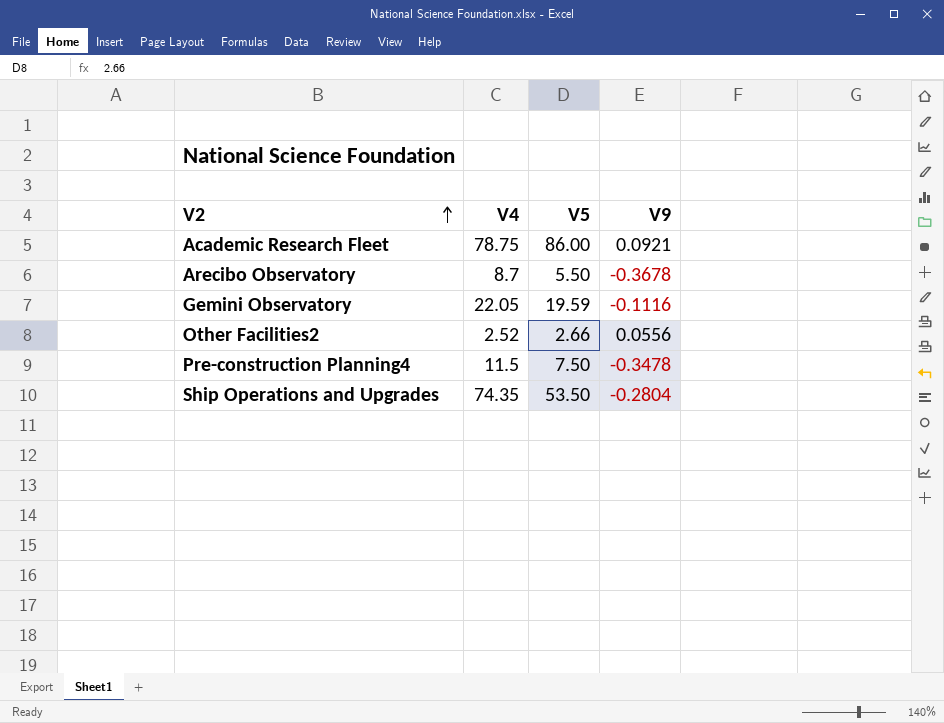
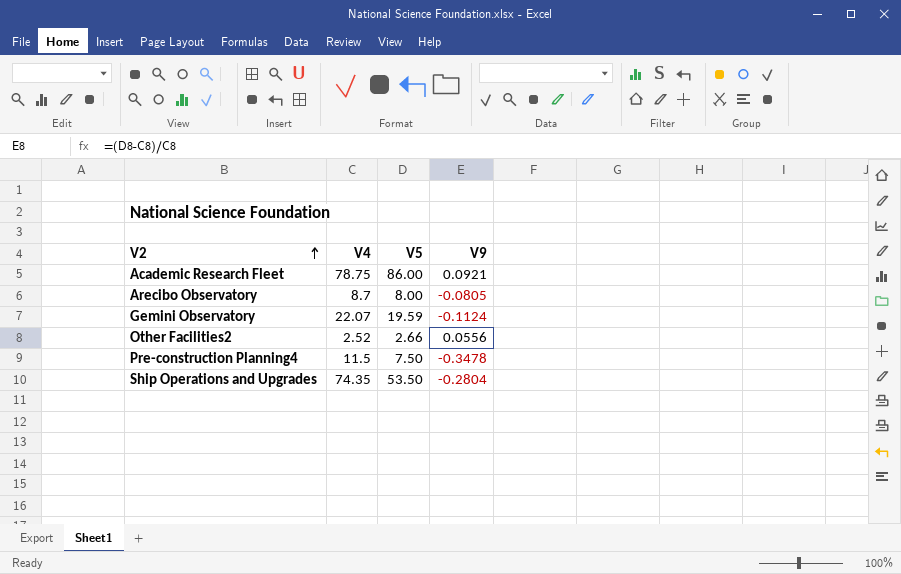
Arecibo Observatory | V5: 5.50 -> 8.00
Arecibo Observatory | V9: -0.3678 -> -0.0805
Gemini Observatory | V4: 22.05 -> 22.07
Gemini Observatory | V9: -0.1116 -> -0.1124

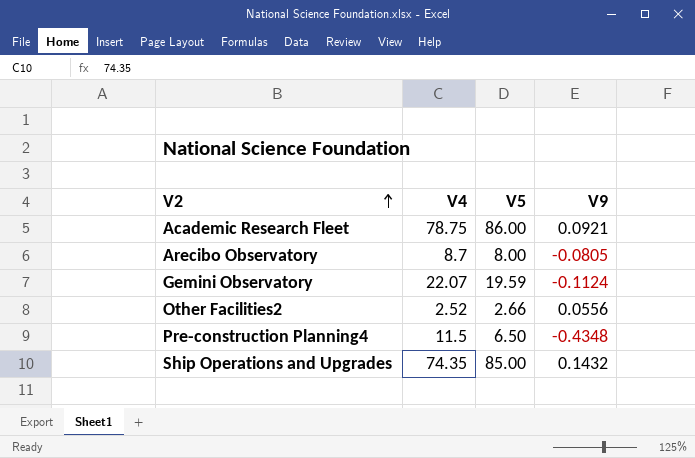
Pre-construction Planning4 | V5: 7.50 -> 6.50
Pre-construction Planning4 | V9: -0.3478 -> -0.4348
Ship Operations and Upgrades | V5: 53.50 -> 85.00
Ship Operations and Upgrades | V9: -0.2804 -> 0.1432

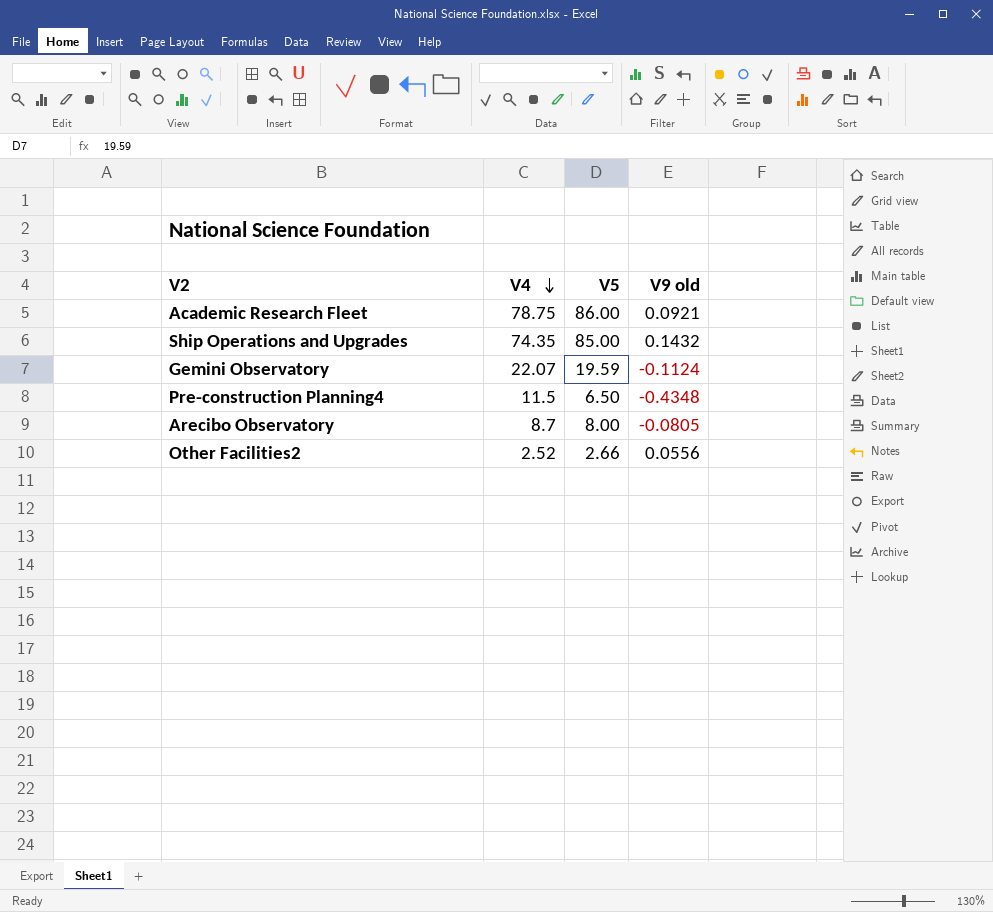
row order: V2 ascending -> V4 descending
column name: V9 -> V9 old

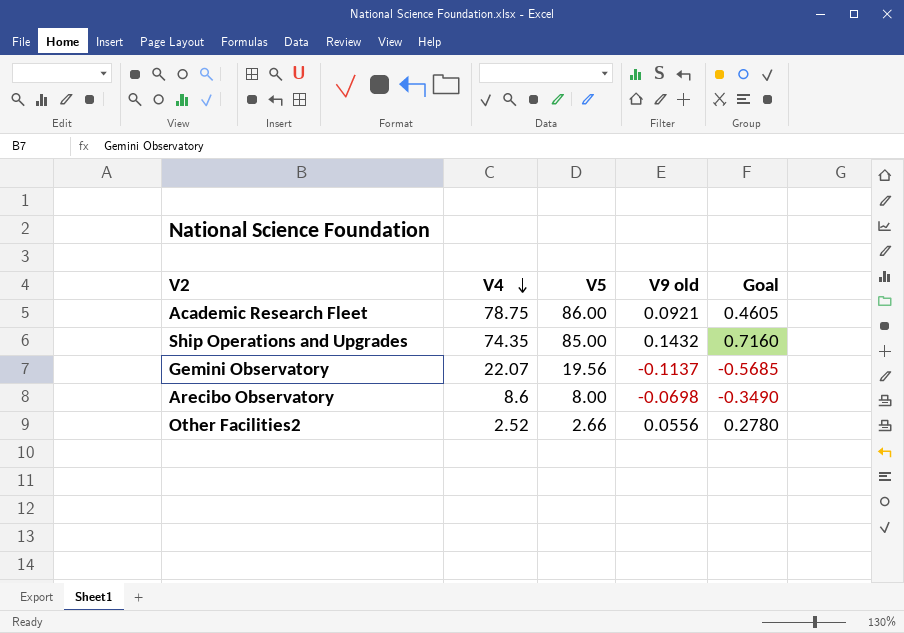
column Goal | formula: none -> [V9 old] * 5
row Pre-construction Planning4: 11.5 | 6.50 | -0.4348 -> none
Gemini Observatory | V5: 19.59 -> 19.56
Gemini Observatory | V9 old: -0.1124 -> -0.1137
Arecibo Observatory | V4: 8.7 -> 8.6
Arecibo Observatory | V9 old: -0.0805 -> -0.0698

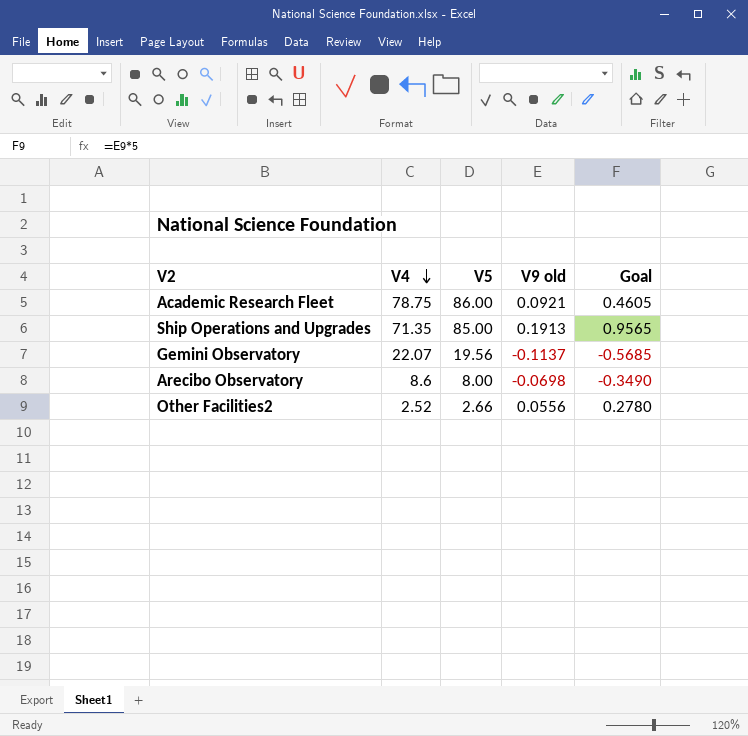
Ship Operations and Upgrades | V4: 74.35 -> 71.35
Ship Operations and Upgrades | V9 old: 0.1432 -> 0.1913
Ship Operations and Upgrades | Goal: 0.7160 -> 0.9565

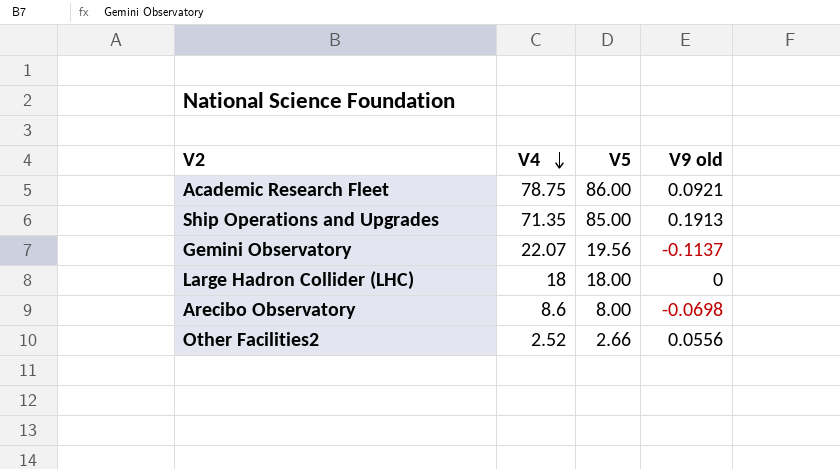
column Goal | formula: [V9 old] * 5 -> none
row Large Hadron Collider (LHC): none -> 18 | 18.00 | 0

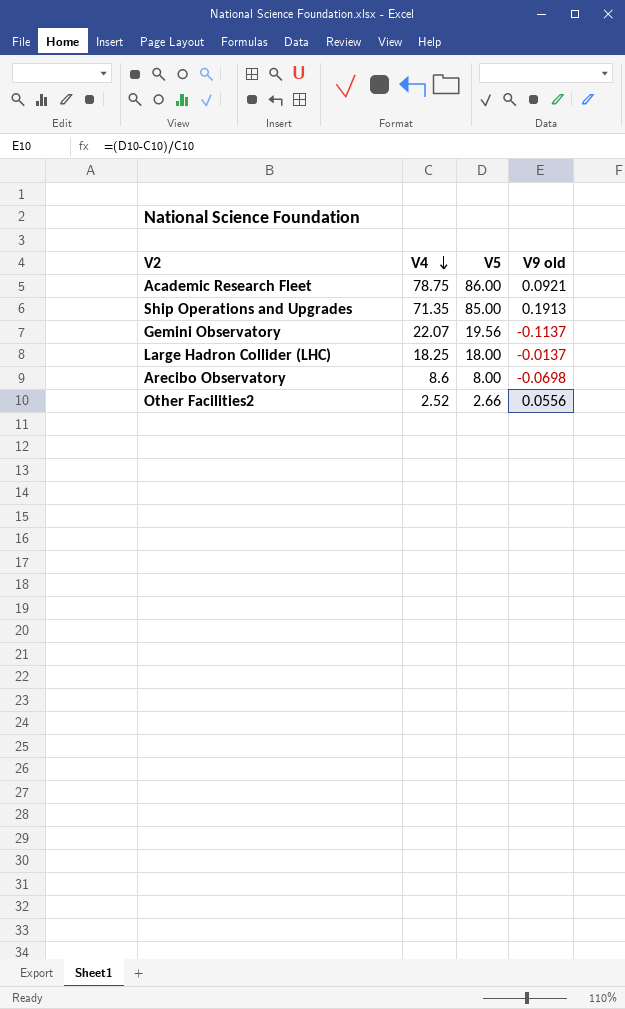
Large Hadron Collider (LHC) | V4: 18 -> 18.25
Large Hadron Collider (LHC) | V9 old: 0 -> -0.0137

